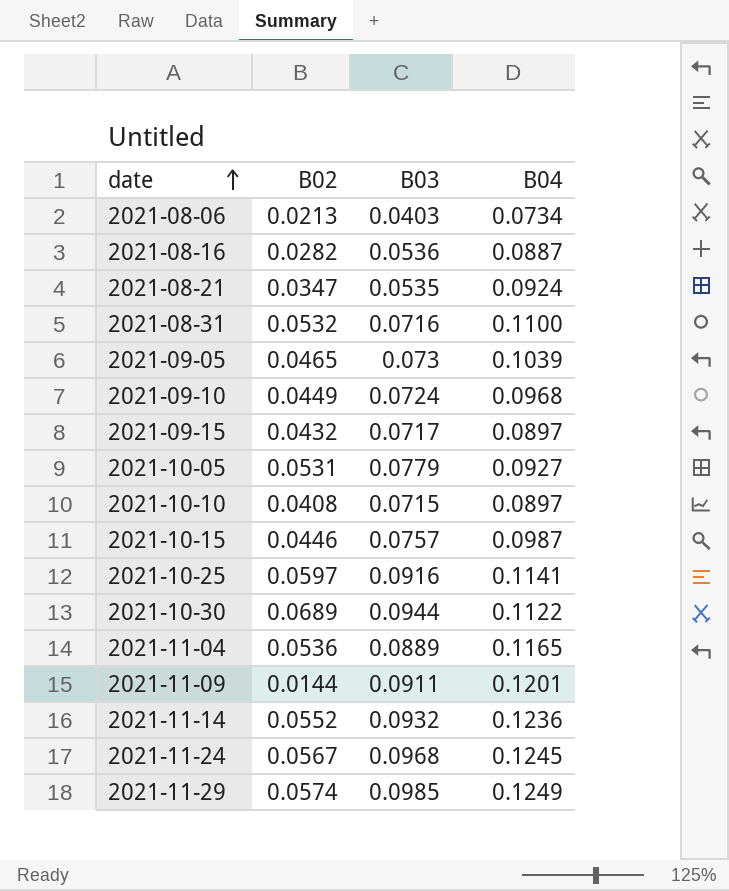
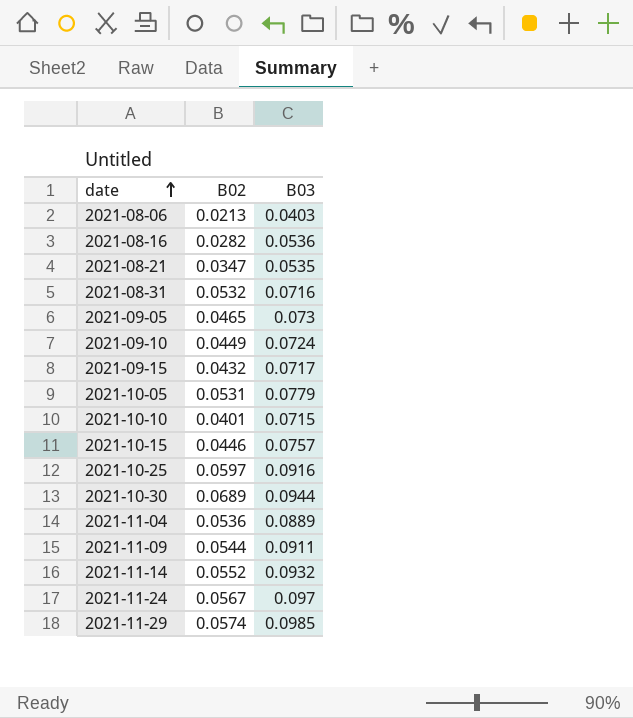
column B04 | position: 4 -> none
2021-10-10 | B02: 0.0408 -> 0.0401
2021-11-09 | B02: 0.0144 -> 0.0544
2021-11-24 | B03: 0.0968 -> 0.097

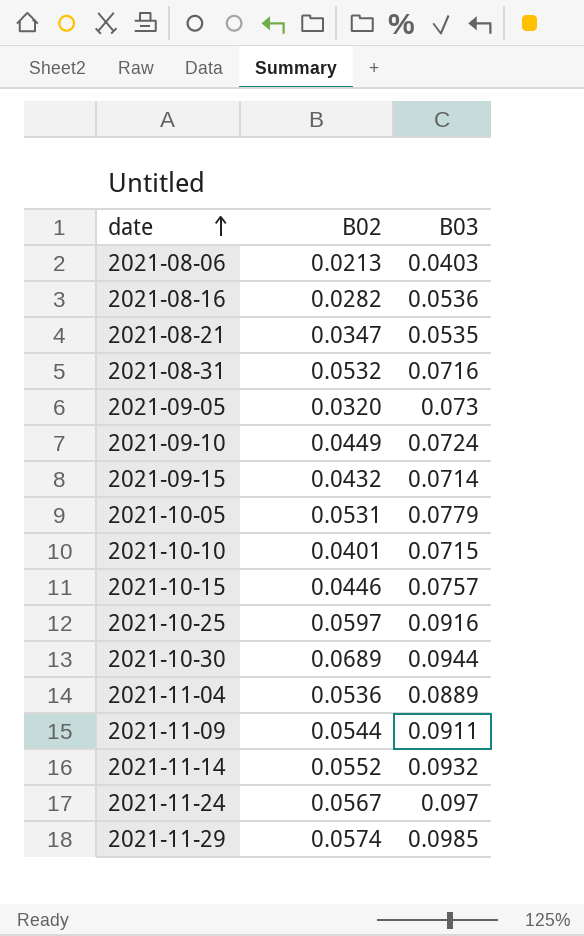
2021-09-05 | B02: 0.0465 -> 0.0320
2021-09-15 | B03: 0.0717 -> 0.0714

